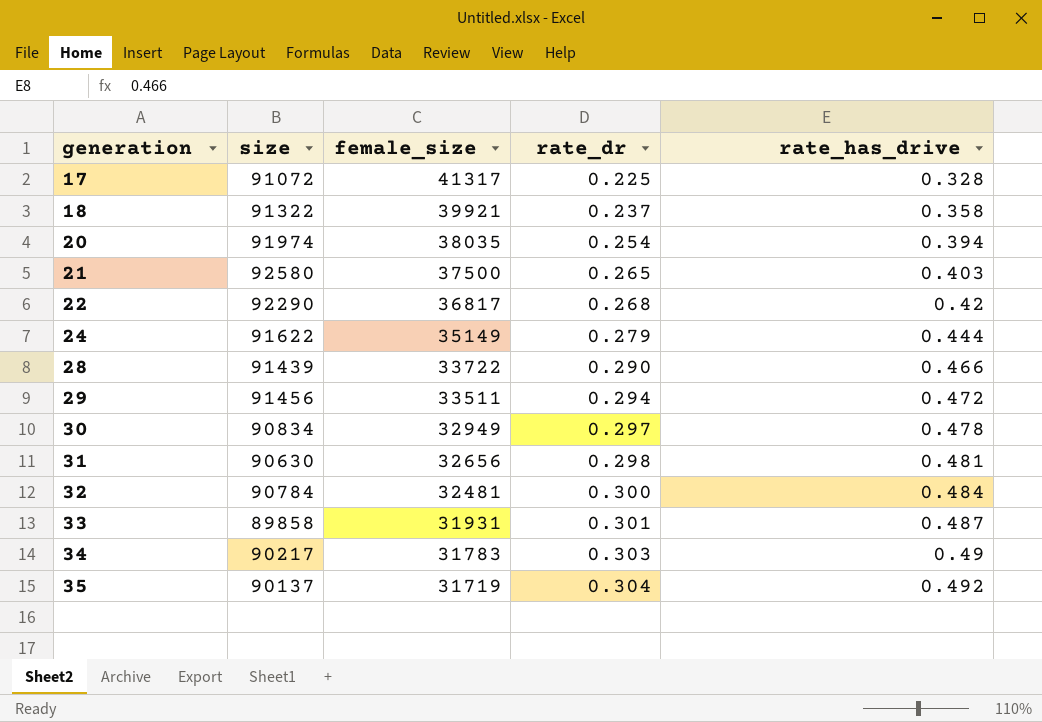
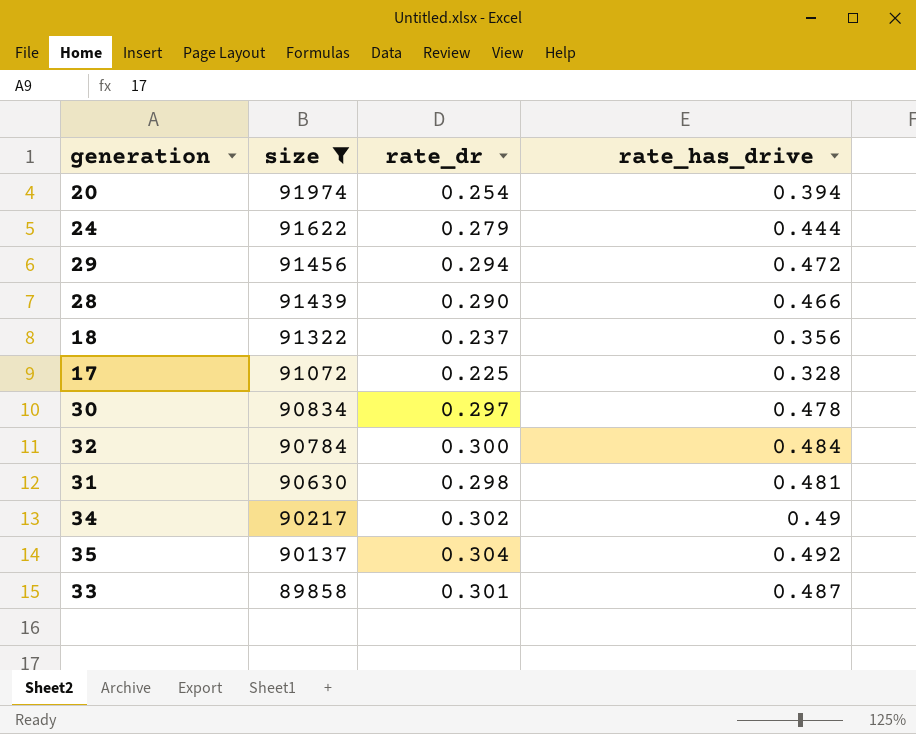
filter: none -> size <= 91974
row order: generation ascending -> size descending
column female_size | position: 3 -> none
18 | rate_has_drive: 0.358 -> 0.356
34 | rate_dr: 0.303 -> 0.302

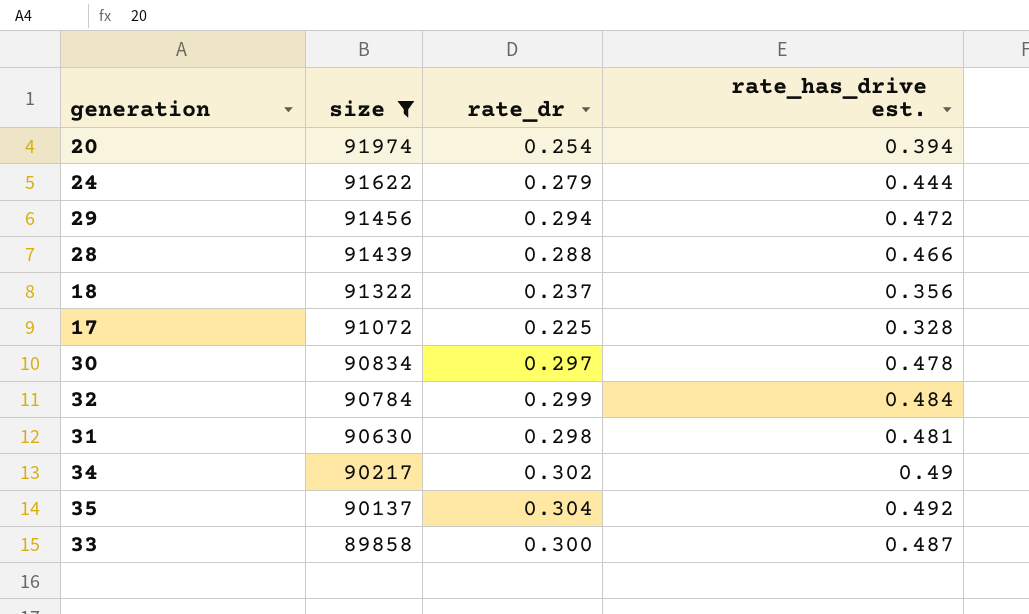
column name: rate_has_drive -> rate_has_drive est.
28 | rate_dr: 0.290 -> 0.288
32 | rate_dr: 0.300 -> 0.299
33 | rate_dr: 0.301 -> 0.300

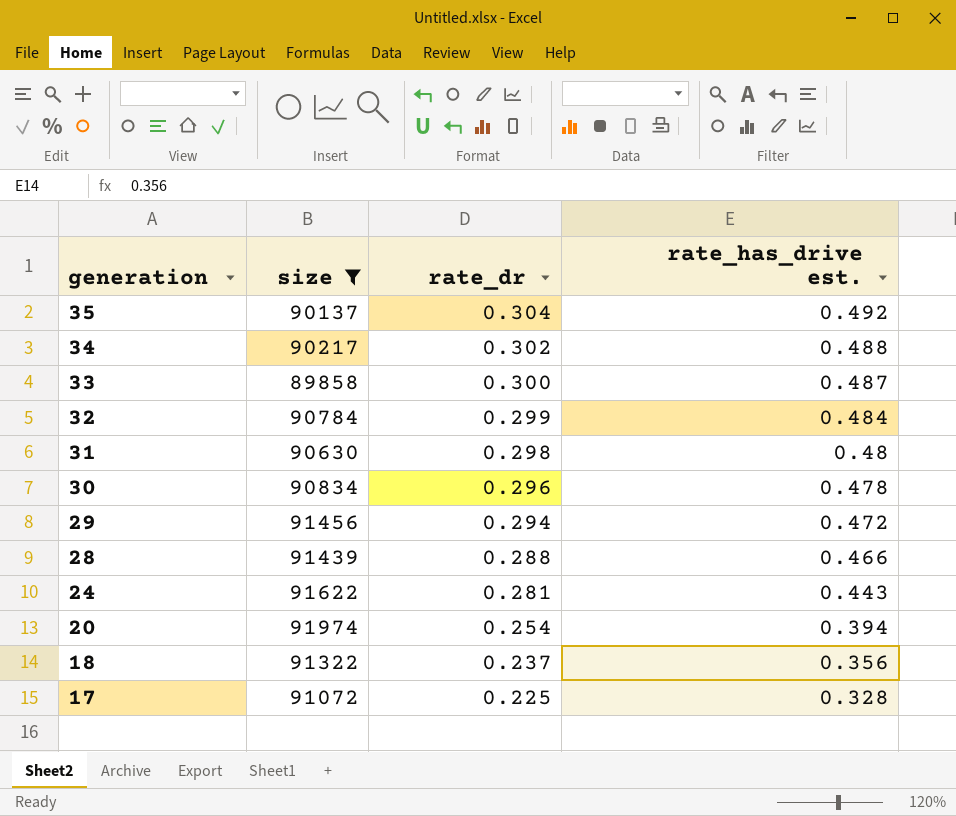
row order: size descending -> generation descending
34 | rate_has_drive est.: 0.49 -> 0.488
31 | rate_has_drive est.: 0.481 -> 0.48
30 | rate_dr: 0.297 -> 0.296
24 | rate_dr: 0.279 -> 0.281
24 | rate_has_drive est.: 0.444 -> 0.443

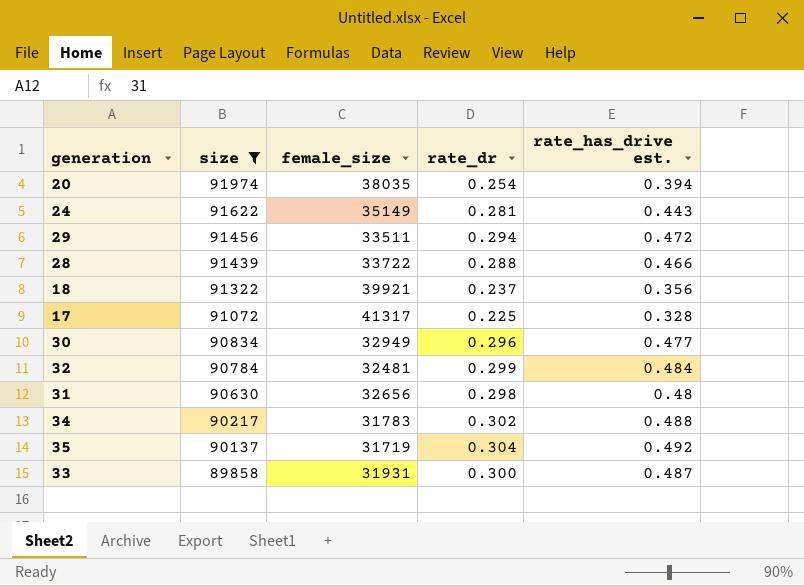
row order: generation descending -> size descending
column female_size | position: none -> 3
30 | rate_has_drive est.: 0.478 -> 0.477

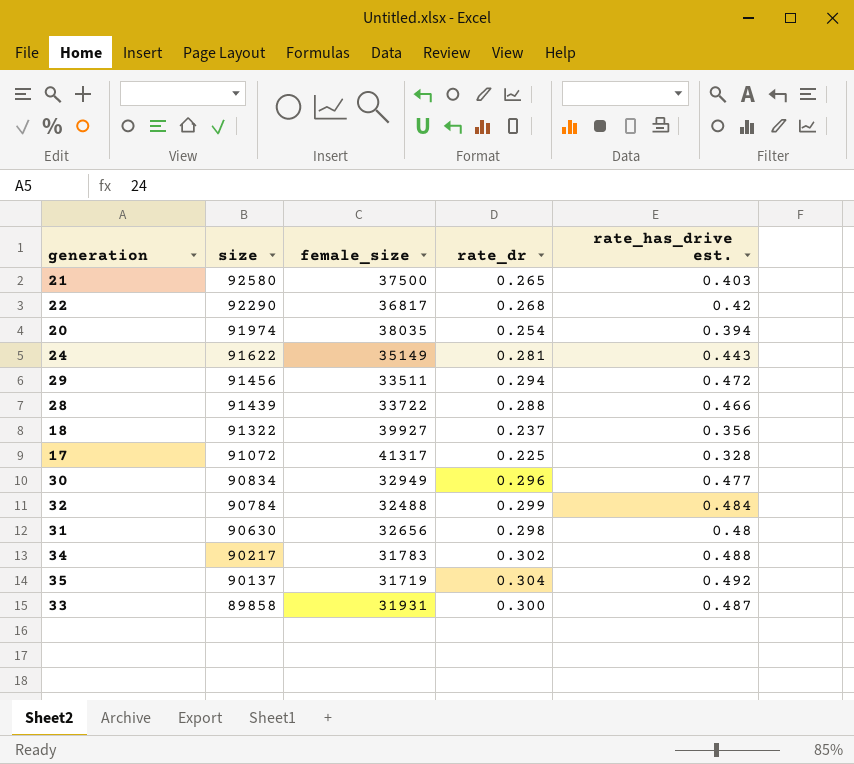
filter: size <= 91974 -> none
18 | female_size: 39921 -> 39927
32 | female_size: 32481 -> 32488

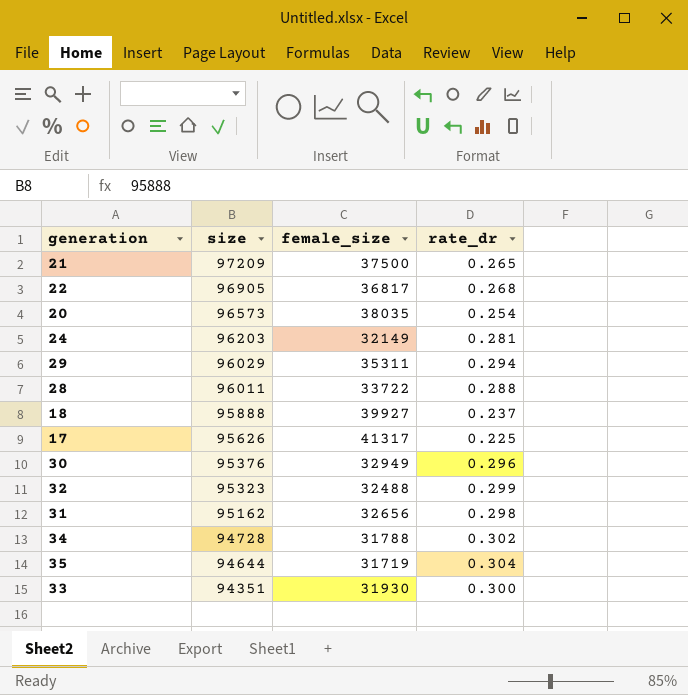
column rate_has_drive est. | position: 5 -> none
21 | size: 92580 -> 97209
22 | size: 92290 -> 96905
20 | size: 91974 -> 96573
24 | size: 91622 -> 96203
24 | female_size: 35149 -> 32149
29 | size: 91456 -> 96029
29 | female_size: 33511 -> 35311
28 | size: 91439 -> 96011
18 | size: 91322 -> 95888
17 | size: 91072 -> 95626
30 | size: 90834 -> 95376
32 | size: 90784 -> 95323
31 | size: 90630 -> 95162
34 | size: 90217 -> 94728
34 | female_size: 31783 -> 31788
35 | size: 90137 -> 94644
33 | size: 89858 -> 94351
33 | female_size: 31931 -> 31930

